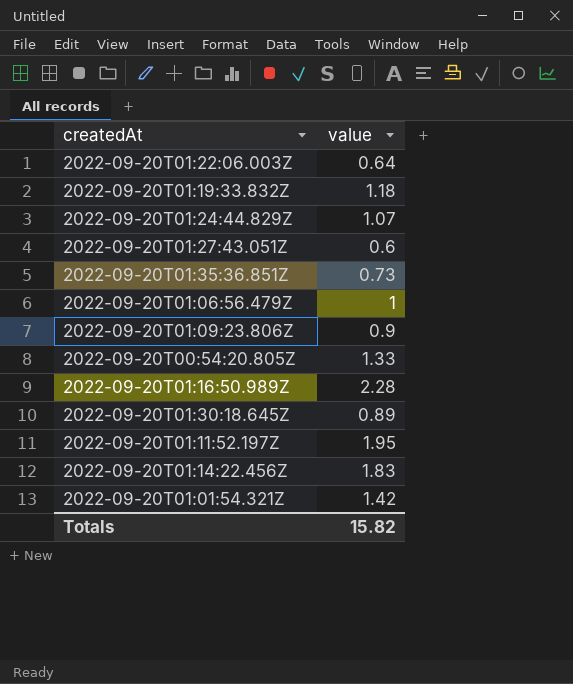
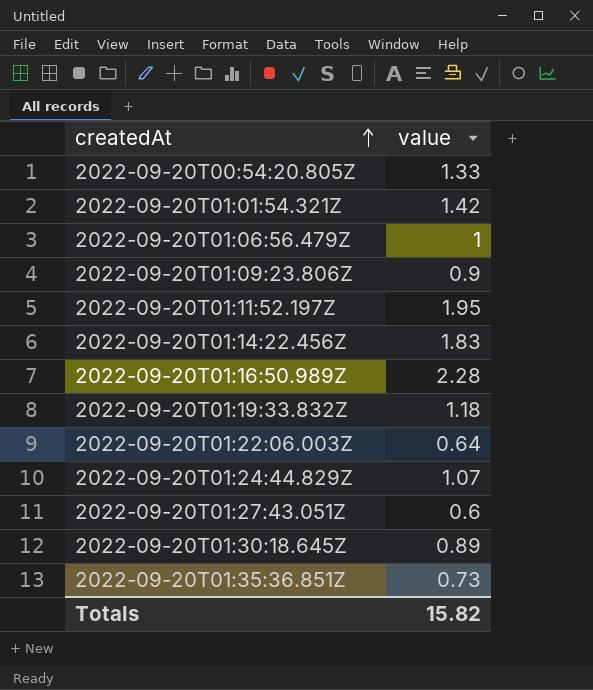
row order: none -> createdAt ascending

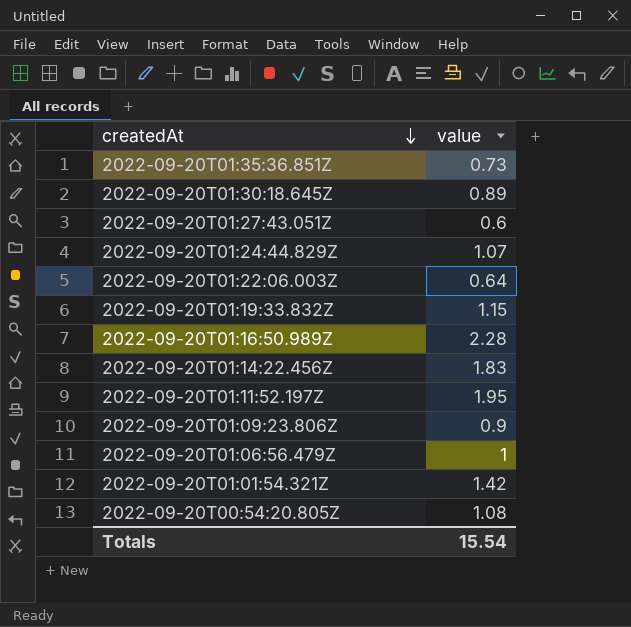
row order: createdAt ascending -> createdAt descending
2022-09-20T01:19:33.832Z | value: 1.18 -> 1.15
2022-09-20T00:54:20.805Z | value: 1.33 -> 1.08
Totals | value: 15.82 -> 15.54

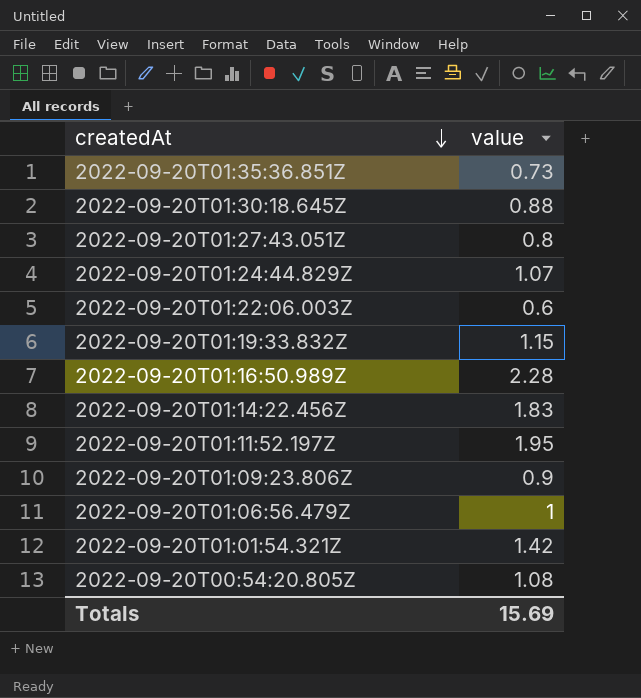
2022-09-20T01:30:18.645Z | value: 0.89 -> 0.88
2022-09-20T01:27:43.051Z | value: 0.6 -> 0.8
2022-09-20T01:22:06.003Z | value: 0.64 -> 0.6
Totals | value: 15.54 -> 15.69

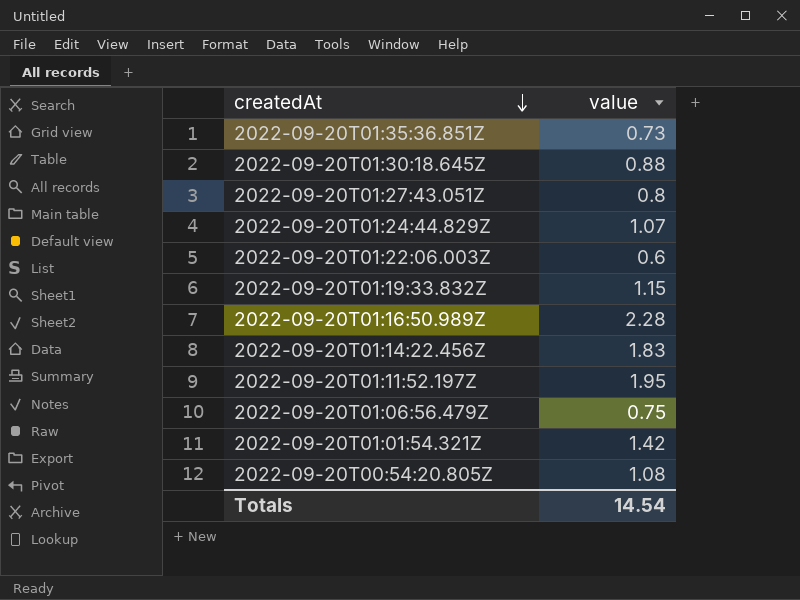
row 2022-09-20T01:09:23.806Z: 0.9 -> none
2022-09-20T01:06:56.479Z | value: 1 -> 0.75
Totals | value: 15.69 -> 14.54

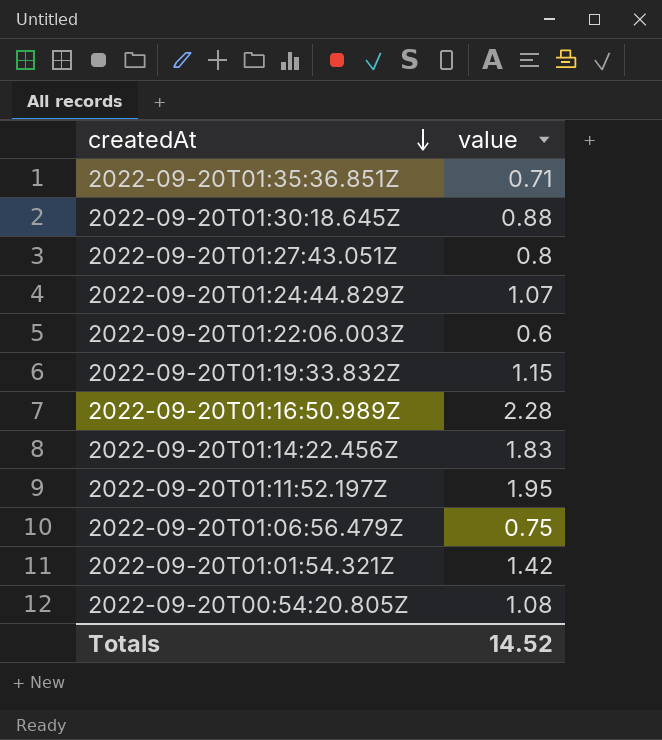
2022-09-20T01:35:36.851Z | value: 0.73 -> 0.71
Totals | value: 14.54 -> 14.52

